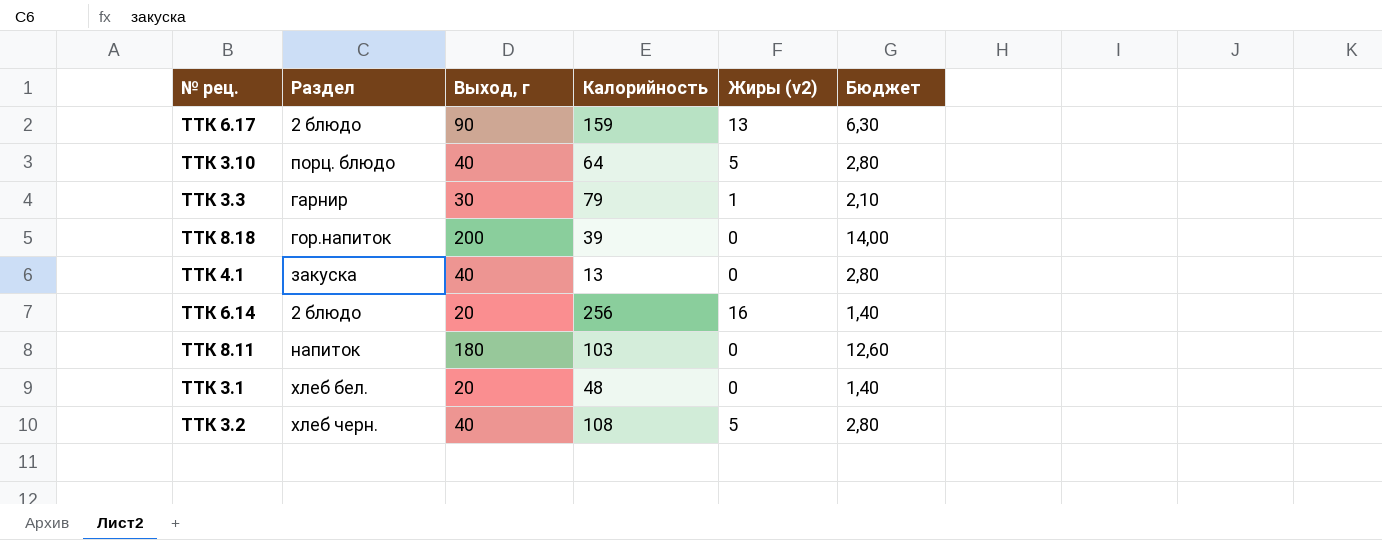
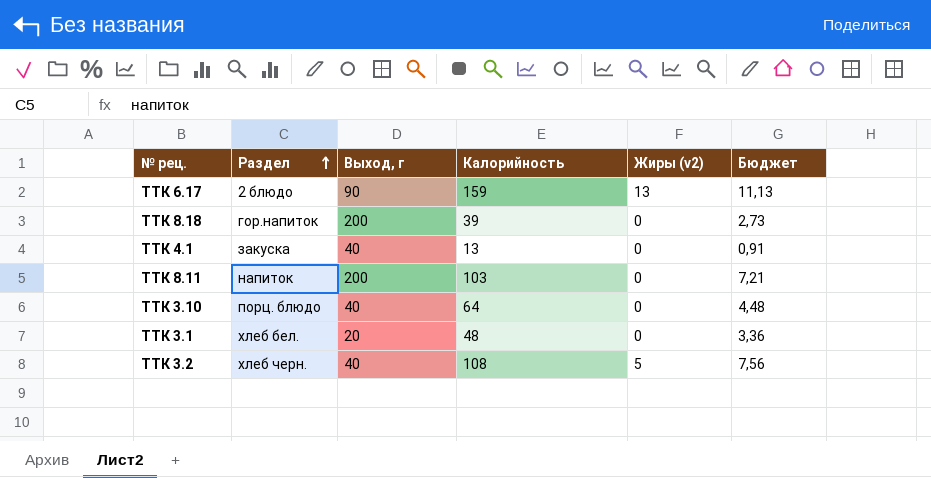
row order: none -> Раздел ascending
column Бюджет | formula: [Выход, г] * 0,07 -> [Калорийность] * 0,07
row ТТК 3.3: гарнир | 30 | 79 | 1 | 2,10 -> none
row ТТК 6.14: 2 блюдо | 20 | 256 | 16 | 1,40 -> none
ТТК 8.11 | Выход, г: 180 -> 200
ТТК 3.10 | Жиры (v2): 5 -> 0

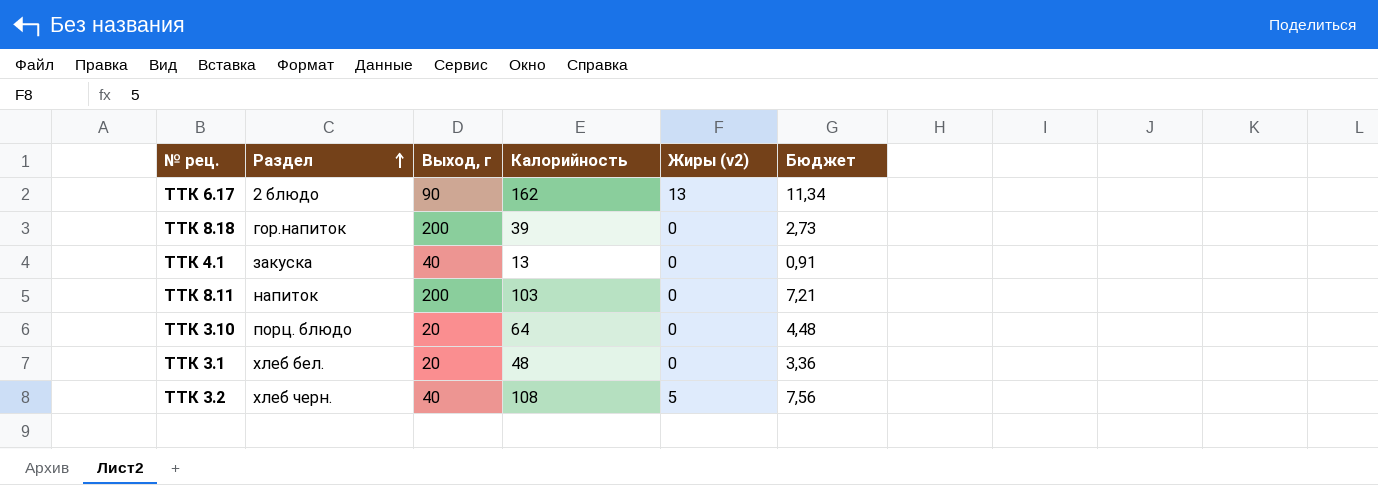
ТТК 6.17 | Калорийность: 159 -> 162
ТТК 6.17 | Бюджет: 11,13 -> 11,34
ТТК 3.10 | Выход, г: 40 -> 20

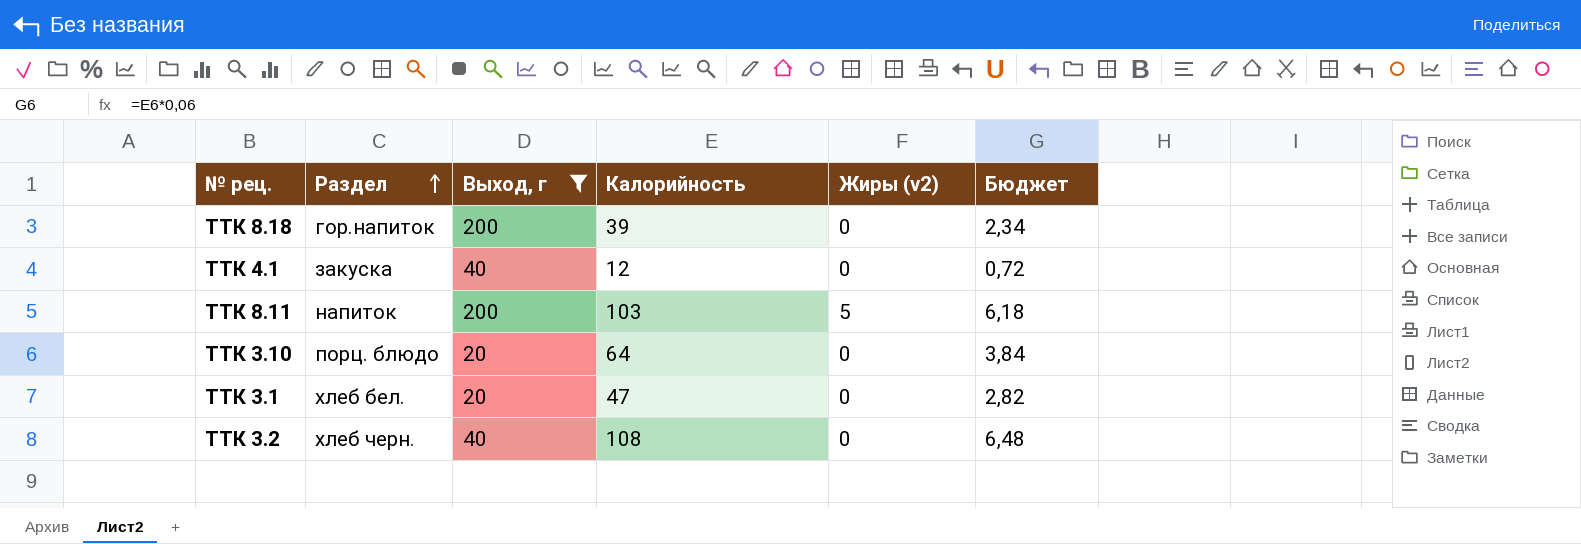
filter: none -> Выход, г != 90
column Бюджет | formula: [Калорийность] * 0,07 -> [Калорийность] * 0,06
ТТК 4.1 | Калорийность: 13 -> 12
ТТК 8.11 | Жиры (v2): 0 -> 5
ТТК 3.1 | Калорийность: 48 -> 47
ТТК 3.2 | Жиры (v2): 5 -> 0

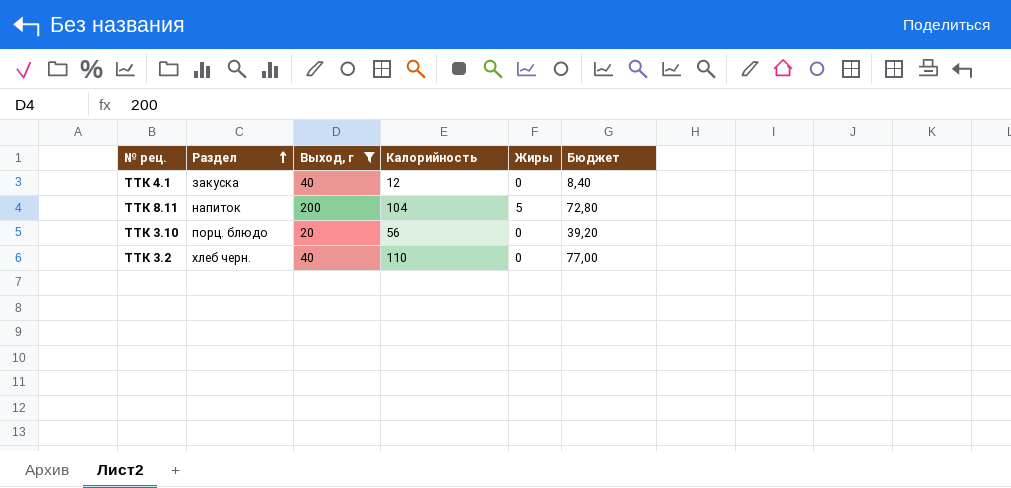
column name: Жиры (v2) -> Жиры
column Бюджет | formula: [Калорийность] * 0,06 -> [Калорийность] * 0,7
row ТТК 8.18: гор.напиток | 200 | 39 | 0 | 2,34 -> none
row ТТК 3.1: хлеб бел. | 20 | 47 | 0 | 2,82 -> none
ТТК 8.11 | Калорийность: 103 -> 104
ТТК 3.10 | Калорийность: 64 -> 56
ТТК 3.2 | Калорийность: 108 -> 110

